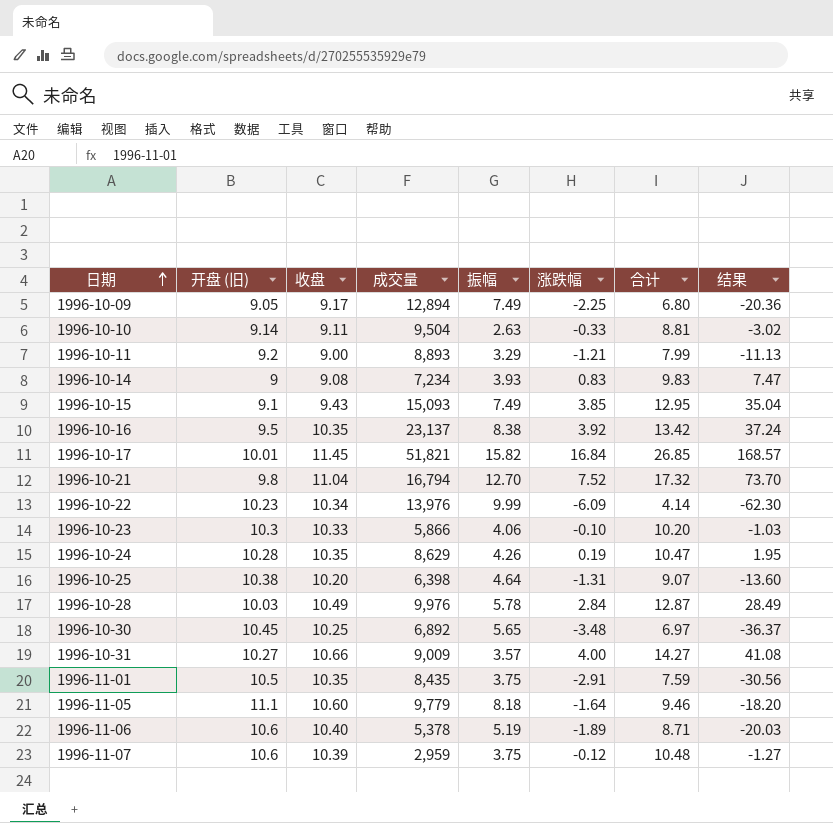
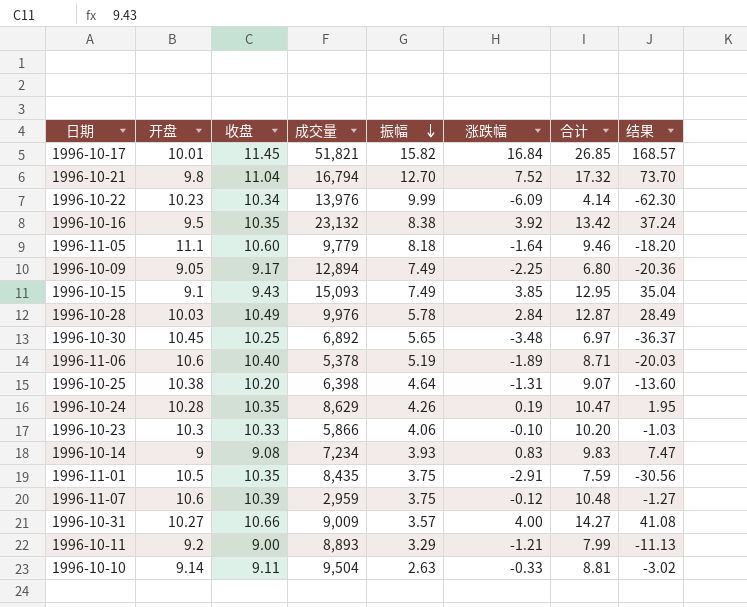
row order: 日期 ascending -> 振幅 descending
column name: 开盘 (旧) -> 开盘
1996-10-16 | 成交量: 23,137 -> 23,132

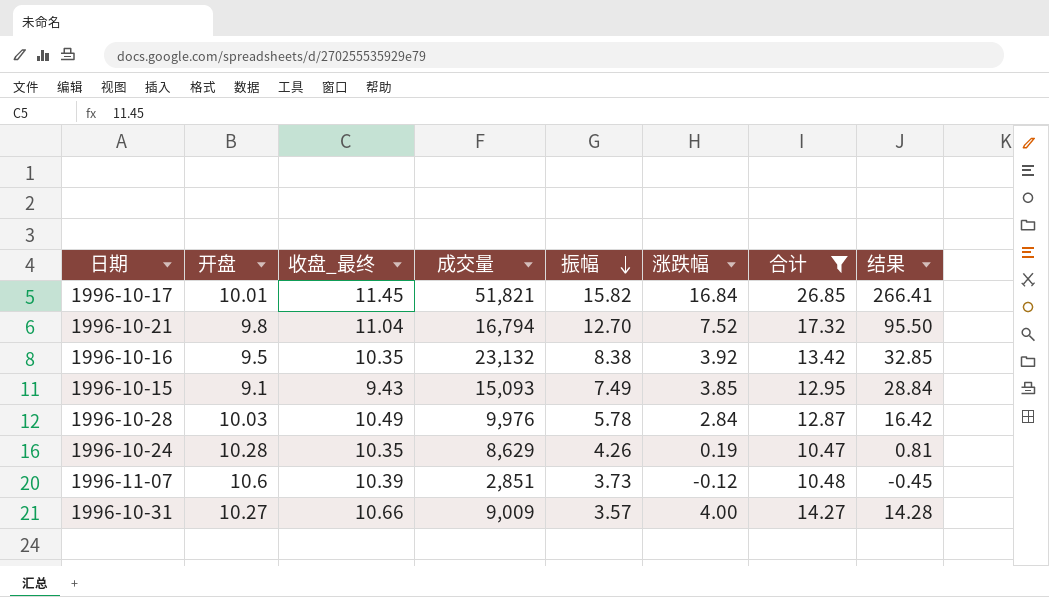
filter: none -> 合计 >= 10.47
column name: 收盘 -> 收盘_最终
column 结果 | formula: [开盘] * [涨跌幅] -> [振幅] * [涨跌幅]
1996-11-07 | 成交量: 2,959 -> 2,851
1996-11-07 | 振幅: 3.75 -> 3.73

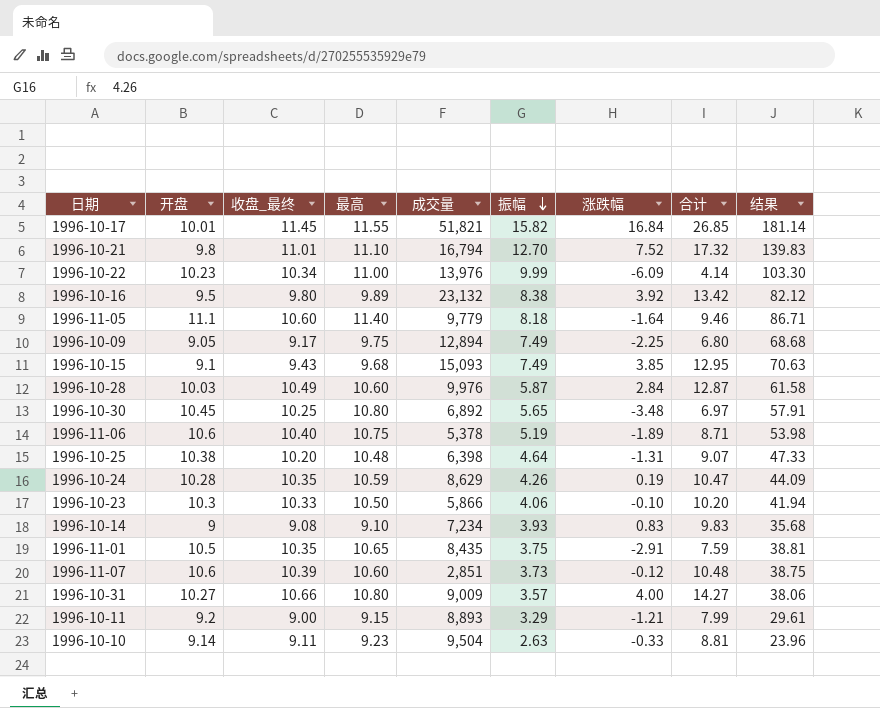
filter: 合计 >= 10.47 -> none
column 最高 | position: none -> 4
column 结果 | formula: [振幅] * [涨跌幅] -> [收盘_最终] * [振幅]
1996-10-21 | 收盘_最终: 11.04 -> 11.01
1996-10-16 | 收盘_最终: 10.35 -> 9.80
1996-10-28 | 振幅: 5.78 -> 5.87

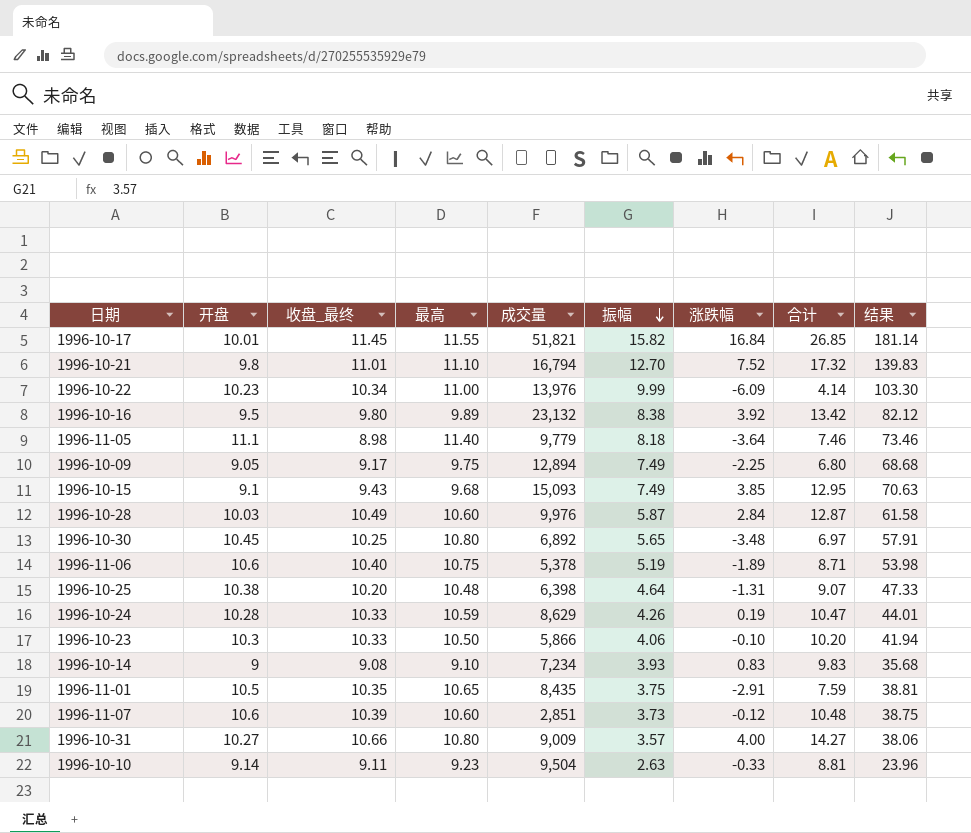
row 1996-10-11: 9.2 | 9.00 | 9.15 | 8,893 | 3.29 | -1.21 | 7.99 | 29.61 -> none
1996-11-05 | 收盘_最终: 10.60 -> 8.98
1996-11-05 | 涨跌幅: -1.64 -> -3.64
1996-11-05 | 合计: 9.46 -> 7.46
1996-11-05 | 结果: 86.71 -> 73.46
1996-10-24 | 收盘_最终: 10.35 -> 10.33
1996-10-24 | 结果: 44.09 -> 44.01

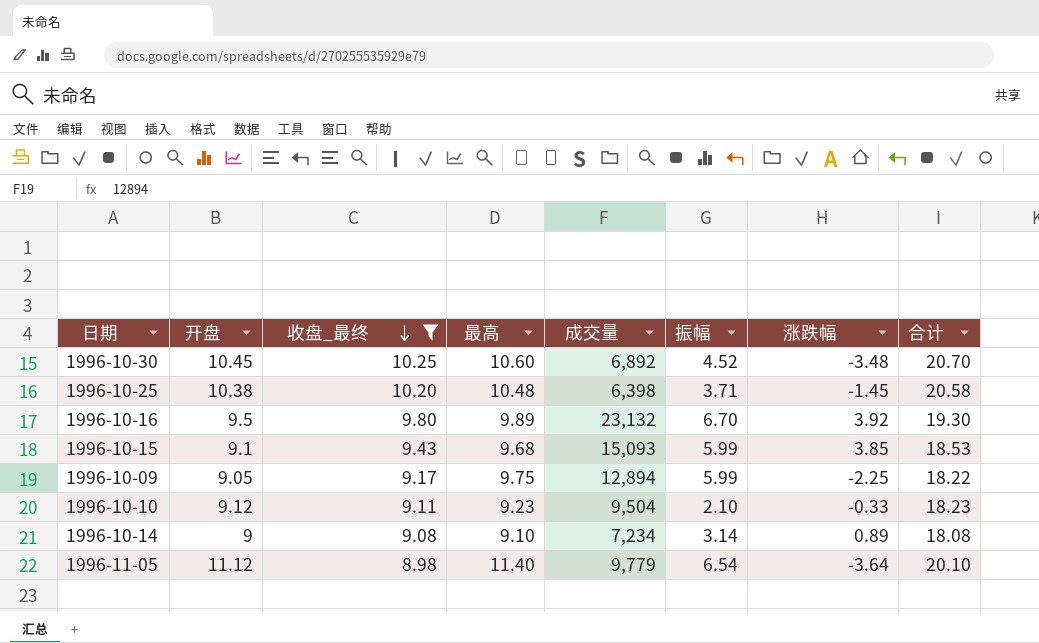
filter: none -> 收盘_最终 <= 10.25
row order: 振幅 descending -> 收盘_最终 descending
column 结果 | formula: [收盘_最终] * [振幅] -> none
column 合计 | formula: [开盘] + [涨跌幅] -> [开盘] + [收盘_最终]
1996-10-30 | 最高: 10.80 -> 10.60
1996-10-30 | 振幅: 5.65 -> 4.52
1996-10-25 | 振幅: 4.64 -> 3.71
1996-10-25 | 涨跌幅: -1.31 -> -1.45
1996-10-16 | 振幅: 8.38 -> 6.70
1996-10-15 | 振幅: 7.49 -> 5.99
1996-10-09 | 振幅: 7.49 -> 5.99
1996-10-10 | 开盘: 9.14 -> 9.12
1996-10-10 | 振幅: 2.63 -> 2.10
1996-10-14 | 振幅: 3.93 -> 3.14
1996-10-14 | 涨跌幅: 0.83 -> 0.89
1996-11-05 | 开盘: 11.1 -> 11.12
1996-11-05 | 振幅: 8.18 -> 6.54

